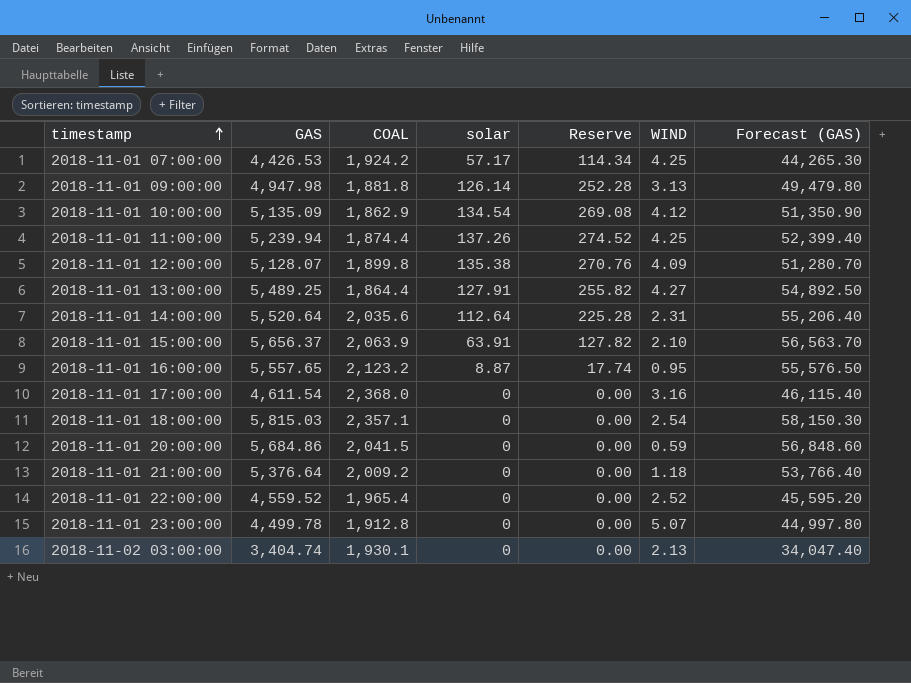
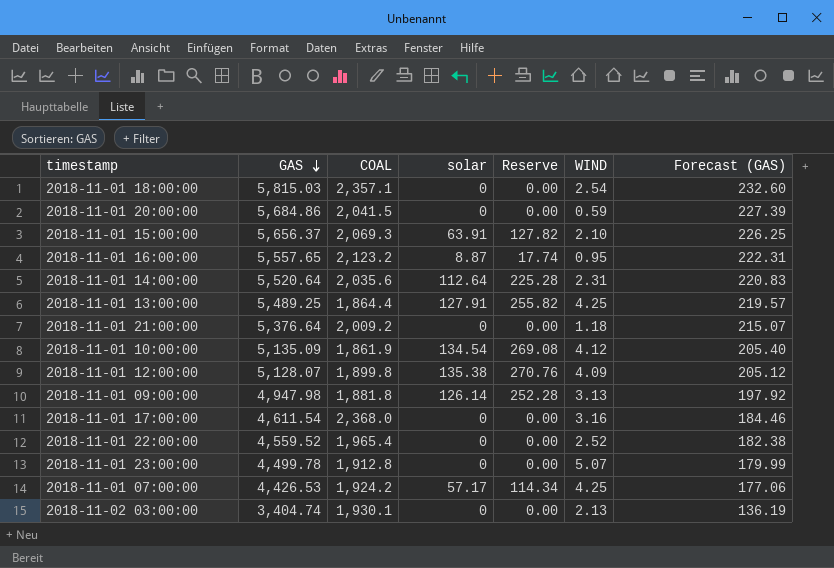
row order: timestamp ascending -> GAS descending
column Forecast (GAS) | formula: [GAS] * 10 -> [GAS] * 0.04
row 2018-11-01 11:00:00: 5,239.94 | 1,874.4 | 137.26 | 274.52 | 4.25 | 52,399.40 -> none
2018-11-01 15:00:00 | COAL: 2,063.9 -> 2,069.3
2018-11-01 13:00:00 | WIND: 4.27 -> 4.25
2018-11-01 10:00:00 | COAL: 1,862.9 -> 1,861.9

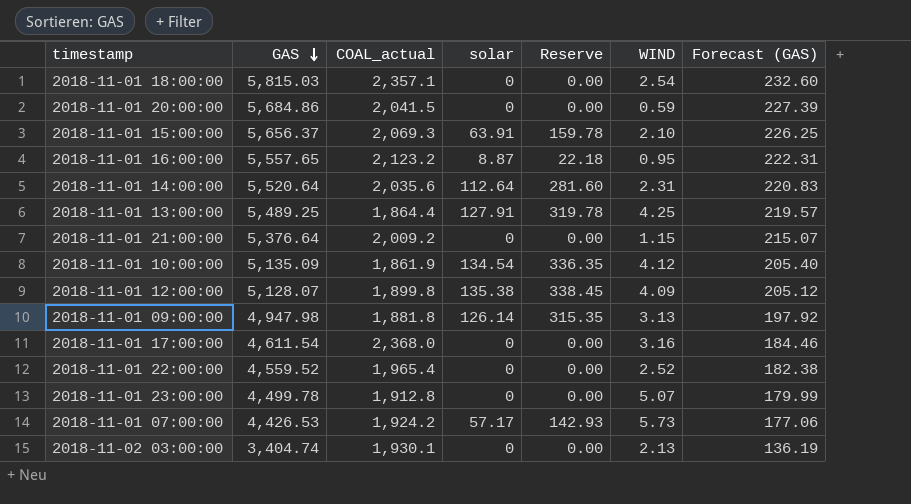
column name: COAL -> COAL_actual
column Reserve | formula: [solar] * 2 -> [solar] * 2.5
2018-11-01 21:00:00 | WIND: 1.18 -> 1.15
2018-11-01 07:00:00 | WIND: 4.25 -> 5.73

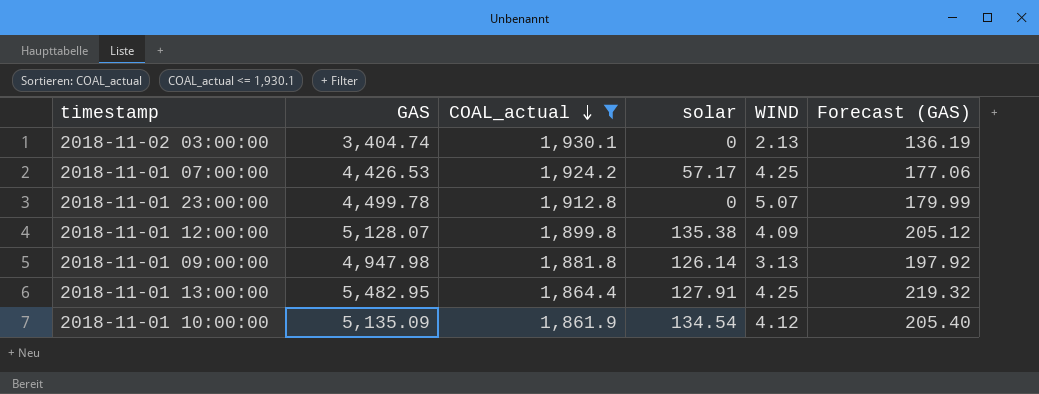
filter: none -> COAL_actual <= 1,930.1
row order: GAS descending -> COAL_actual descending
column Reserve | formula: [solar] * 2.5 -> none
2018-11-01 07:00:00 | WIND: 5.73 -> 4.25
2018-11-01 13:00:00 | GAS: 5,489.25 -> 5,482.95
2018-11-01 13:00:00 | Forecast (GAS): 219.57 -> 219.32

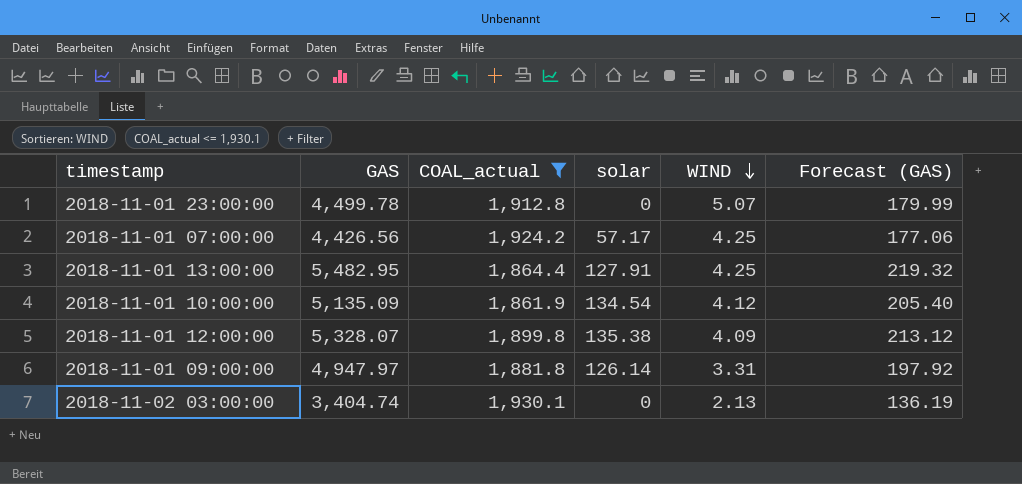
row order: COAL_actual descending -> WIND descending
2018-11-01 07:00:00 | GAS: 4,426.53 -> 4,426.56
2018-11-01 12:00:00 | GAS: 5,128.07 -> 5,328.07
2018-11-01 12:00:00 | Forecast (GAS): 205.12 -> 213.12
2018-11-01 09:00:00 | GAS: 4,947.98 -> 4,947.97
2018-11-01 09:00:00 | WIND: 3.13 -> 3.31

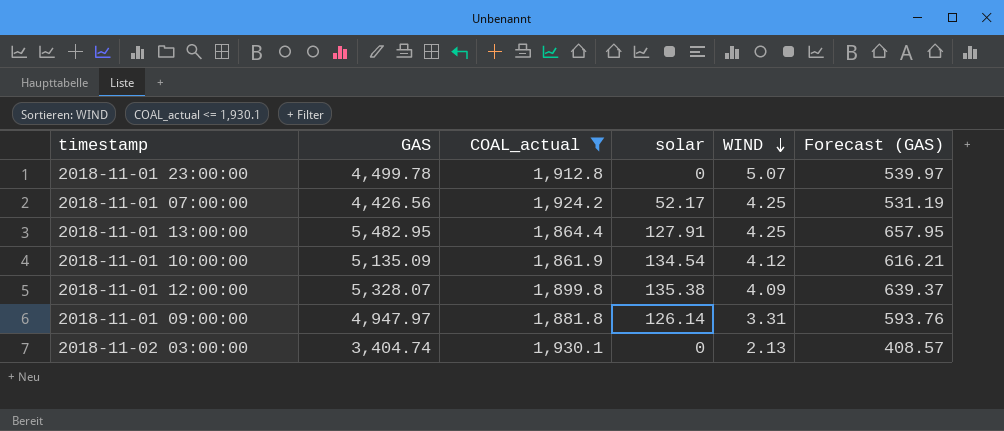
column Forecast (GAS) | formula: [GAS] * 0.04 -> [GAS] * 0.12
2018-11-01 07:00:00 | solar: 57.17 -> 52.17

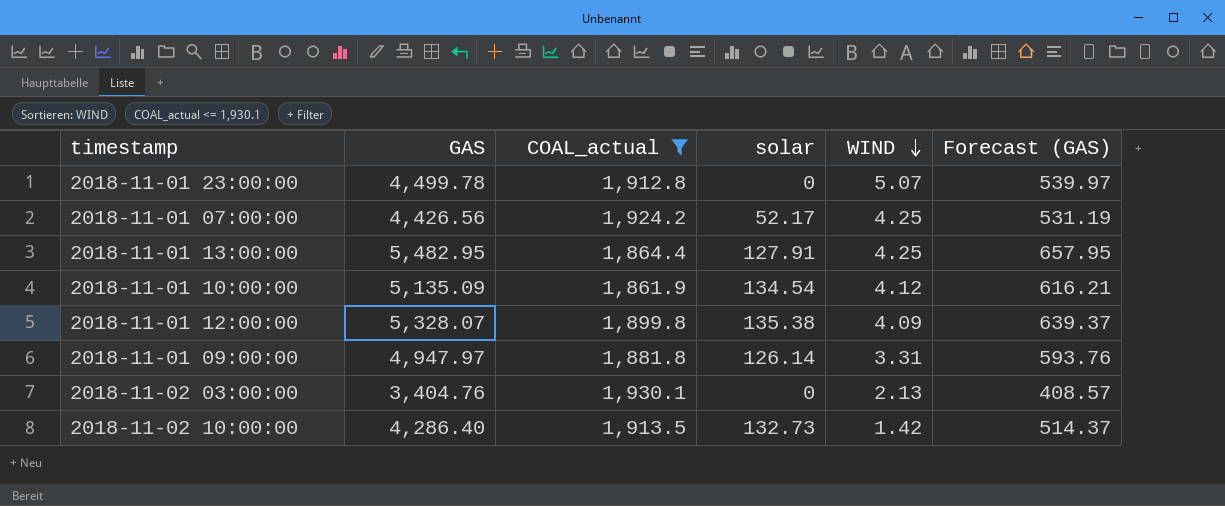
2018-11-02 03:00:00 | GAS: 3,404.74 -> 3,404.76
row 2018-11-02 10:00:00: none -> 4,286.40 | 1,913.5 | 132.73 | 1.42 | 514.37

